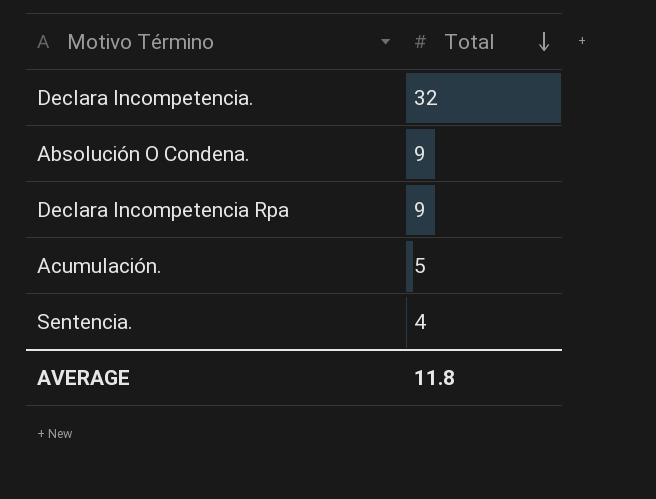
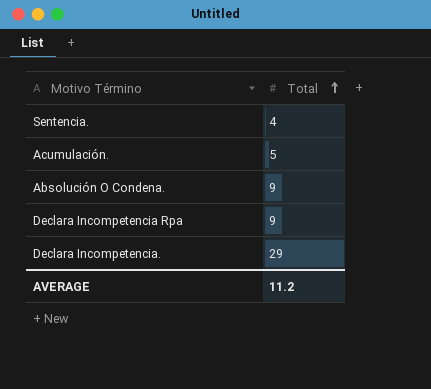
row order: Total descending -> Total ascending
Declara Incompetencia. | Total: 32 -> 29
AVERAGE | Total: 11.8 -> 11.2

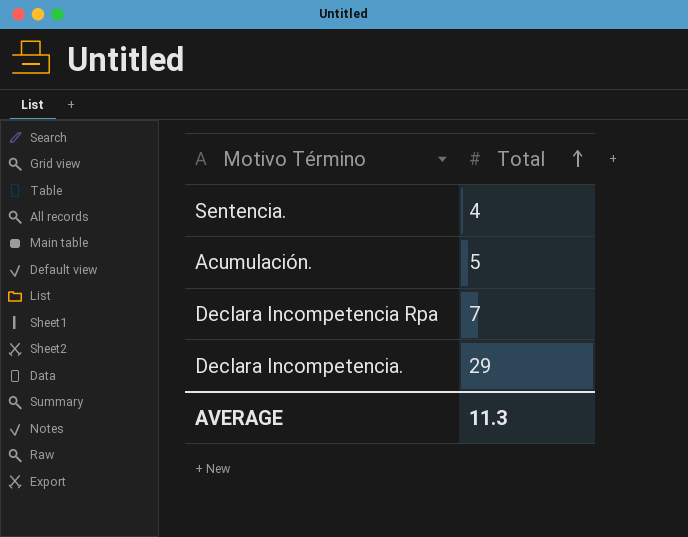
row Absolución O Condena.: 9 -> none
Declara Incompetencia Rpa | Total: 9 -> 7
AVERAGE | Total: 11.2 -> 11.3

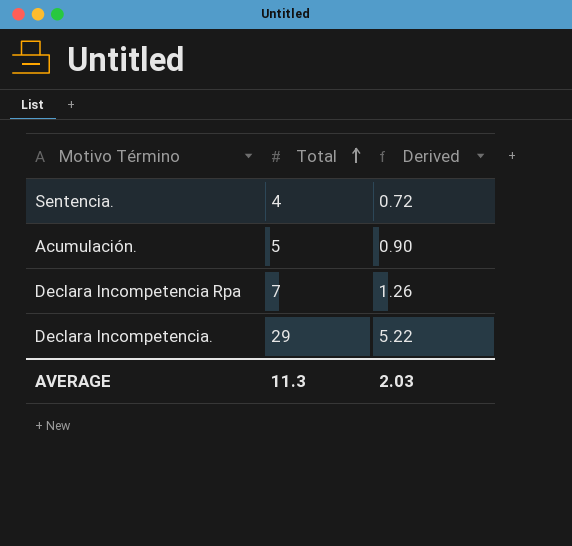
column Derived | formula: none -> [Total] * 0.18

